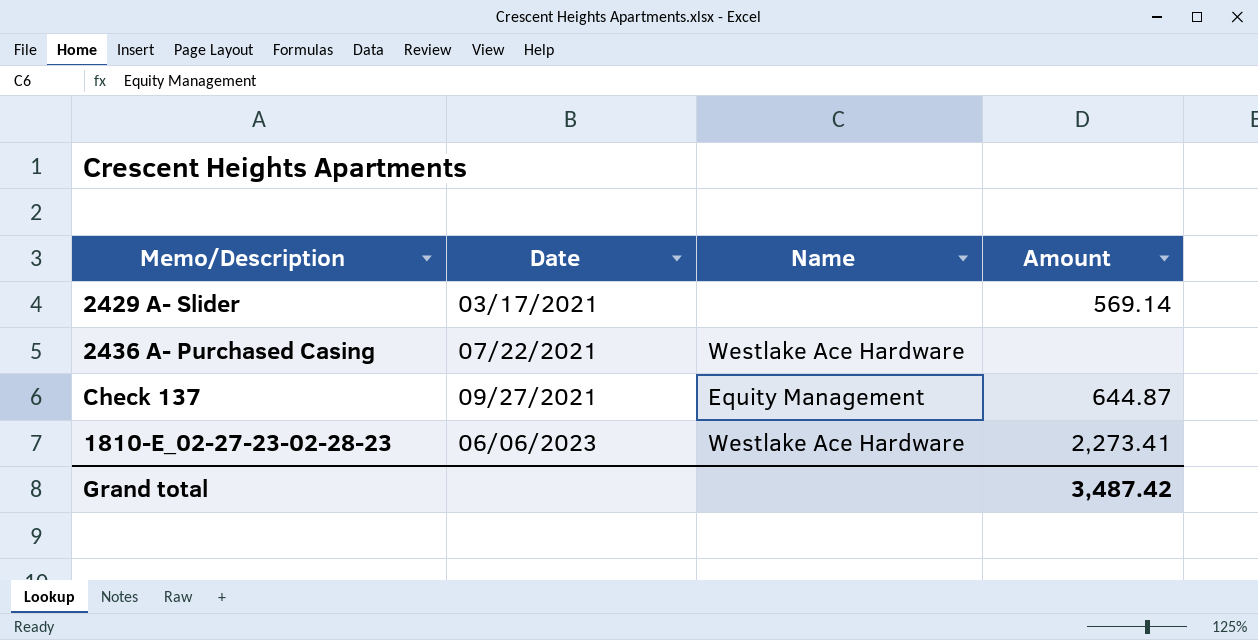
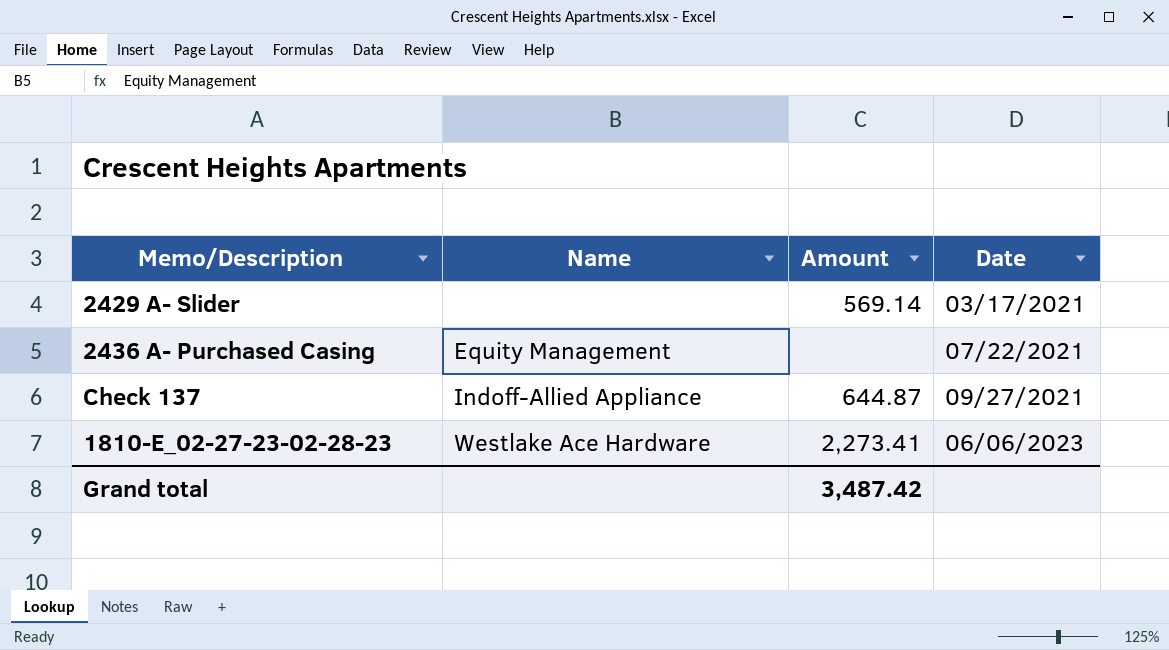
column Date | position: 2 -> 4
2436 A- Purchased Casing | Name: Westlake Ace Hardware -> Equity Management
Check 137 | Name: Equity Management -> Indoff-Allied Appliance

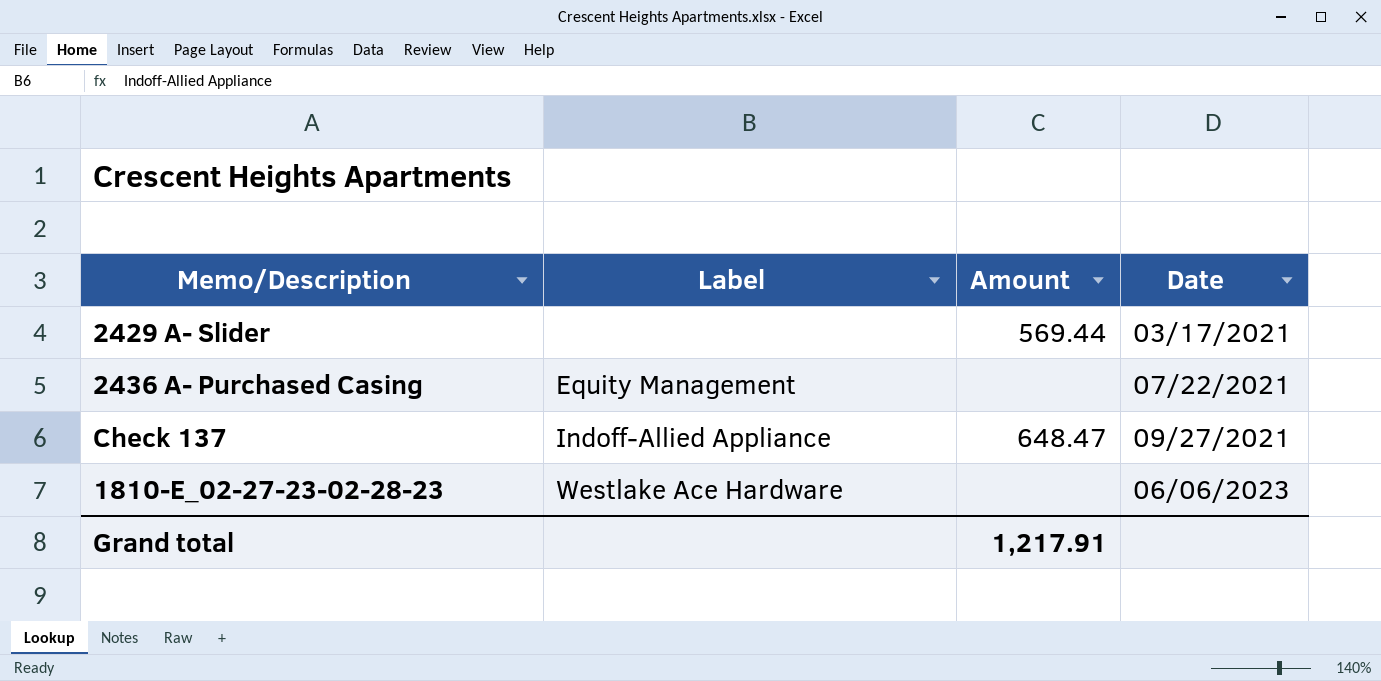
column name: Name -> Label
2429 A- Slider | Amount: 569.14 -> 569.44
Check 137 | Amount: 644.87 -> 648.47
1810-E_02-27-23-02-28-23 | Amount: 2,273.41 -> none
Grand total | Amount: 3,487.42 -> 1,217.91

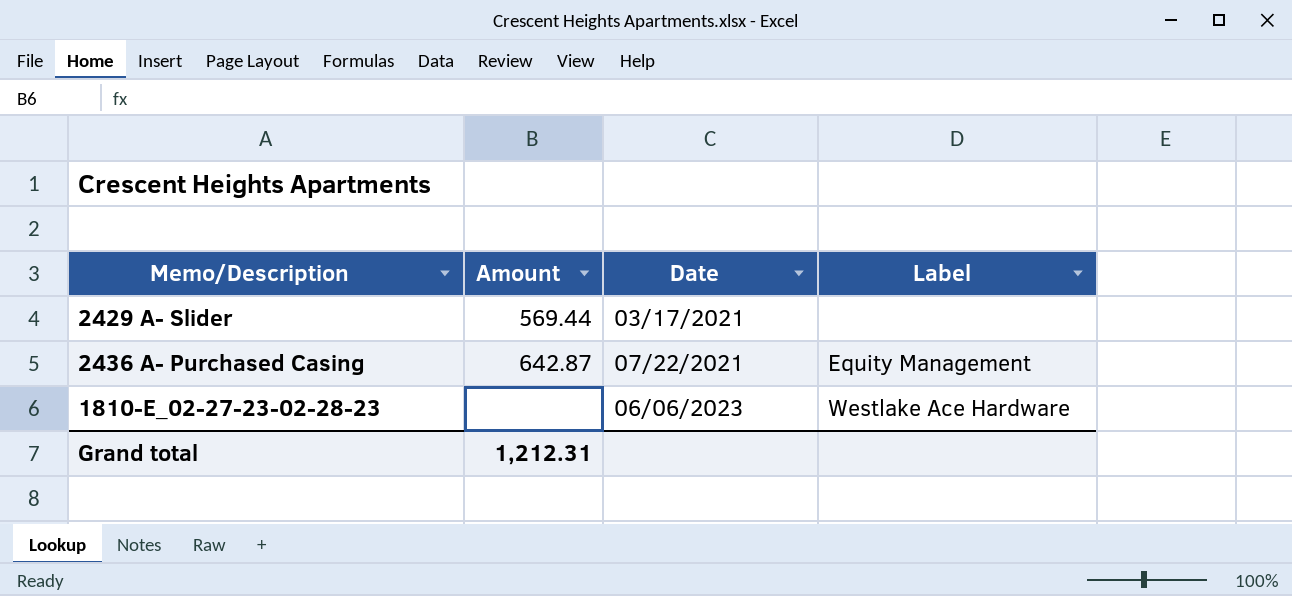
column Label | position: 2 -> 4
row Check 137: Indoff-Allied Appliance | 648.47 | 09/27/2021 -> none
2436 A- Purchased Casing | Amount: none -> 642.87
Grand total | Amount: 1,217.91 -> 1,212.31

